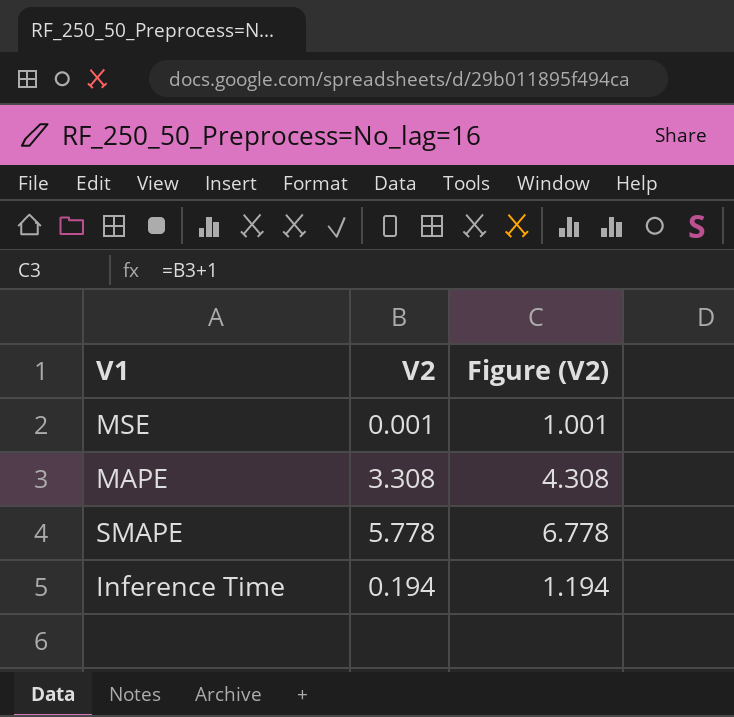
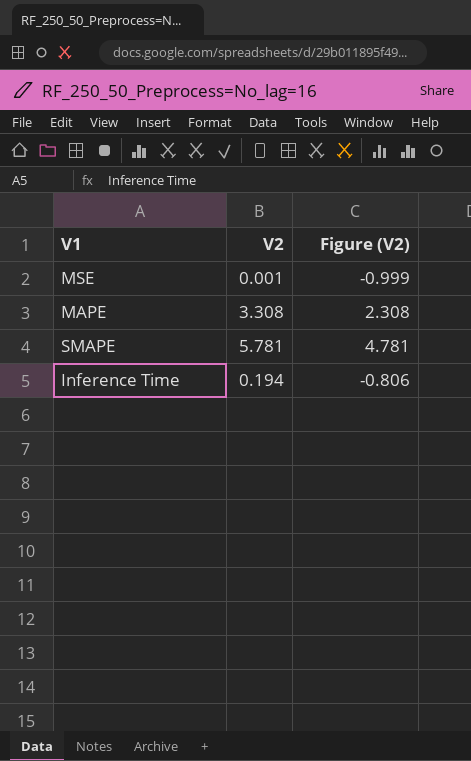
column Figure (V2) | formula: [V2] + 1 -> [V2] - 1
SMAPE | V2: 5.778 -> 5.781

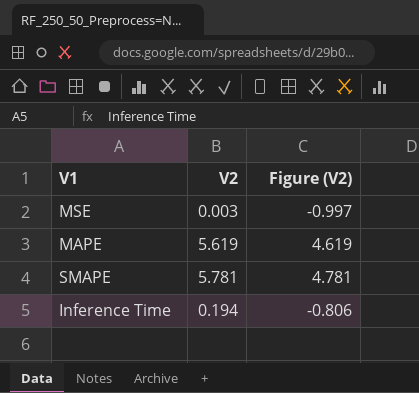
MSE | V2: 0.001 -> 0.003
MSE | Figure (V2): -0.999 -> -0.997
MAPE | V2: 3.308 -> 5.619
MAPE | Figure (V2): 2.308 -> 4.619

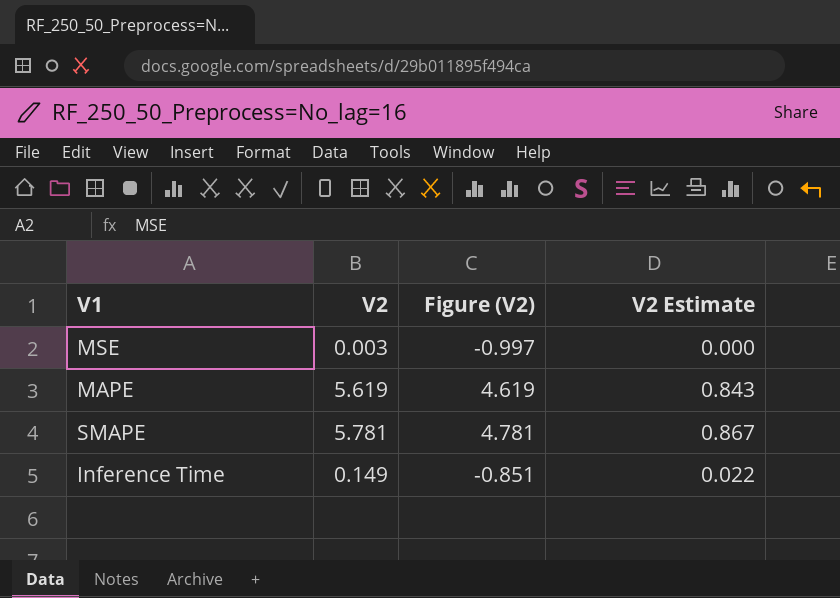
column V2 Estimate | formula: none -> [V2] * 0.15
Inference Time | V2: 0.194 -> 0.149
Inference Time | Figure (V2): -0.806 -> -0.851

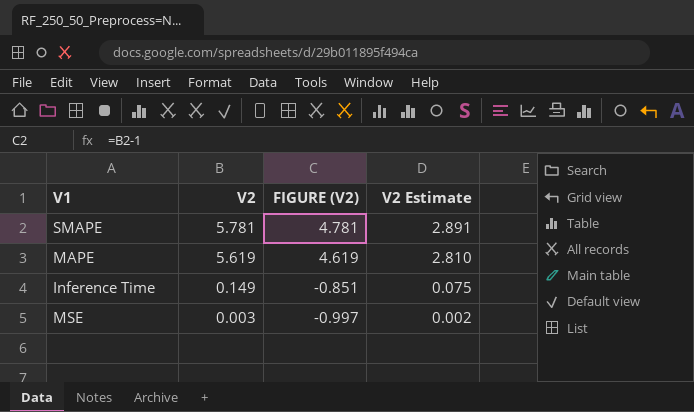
row order: none -> V2 descending
column name: Figure (V2) -> FIGURE (V2)
column V2 Estimate | formula: [V2] * 0.15 -> [V2] * 0.5

